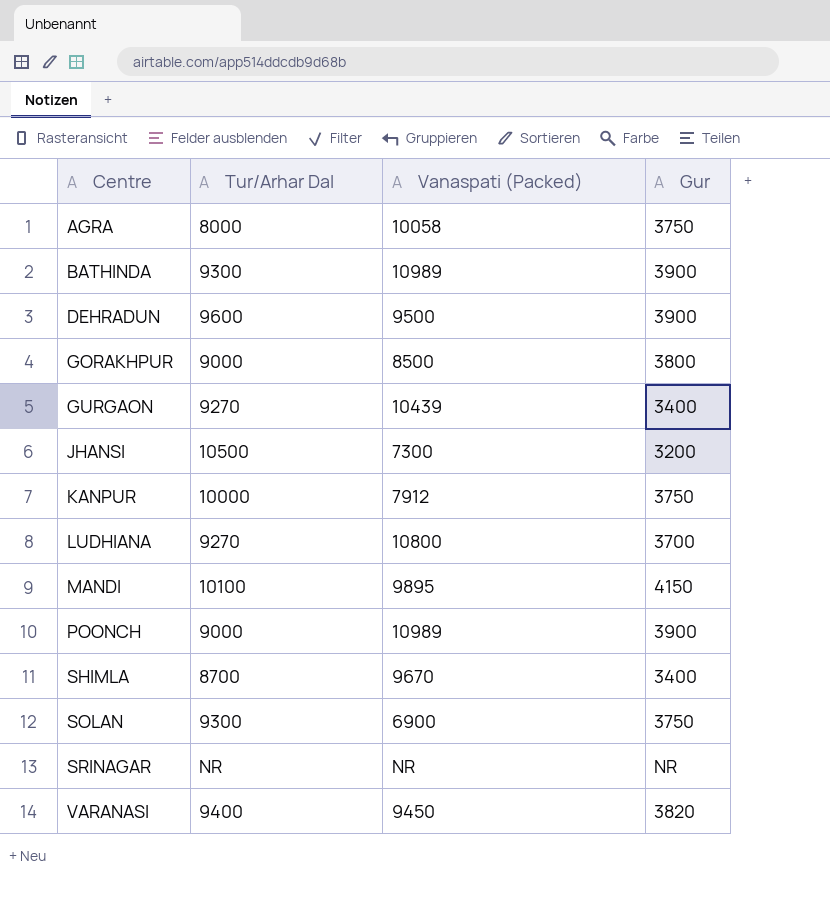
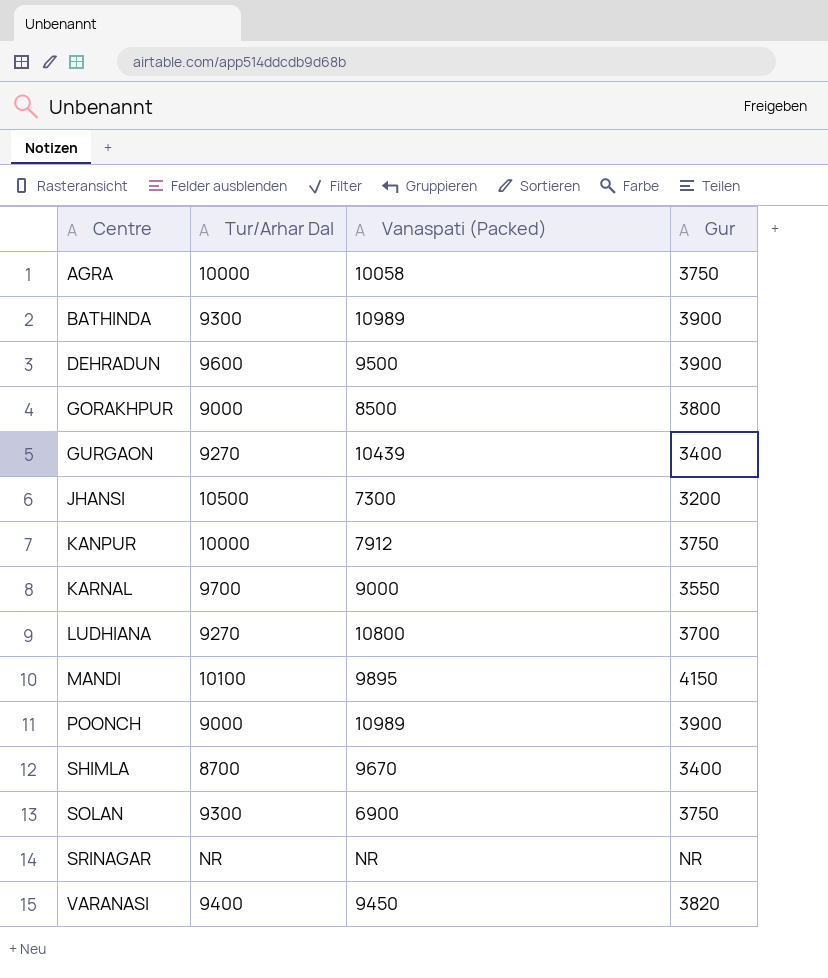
AGRA | Tur/Arhar Dal: 8000 -> 10000
row KARNAL: none -> 9700 | 9000 | 3550

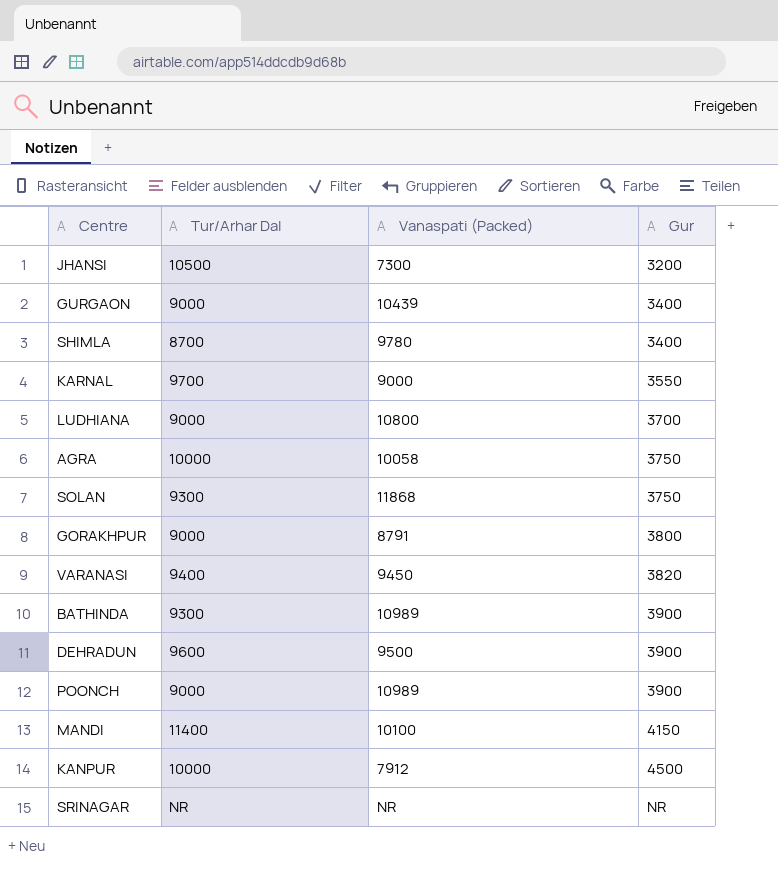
row order: Centre ascending -> Gur ascending
GURGAON | Tur/Arhar Dal: 9270 -> 9000
SHIMLA | Vanaspati (Packed): 9670 -> 9780
LUDHIANA | Tur/Arhar Dal: 9270 -> 9000
SOLAN | Vanaspati (Packed): 6900 -> 11868
GORAKHPUR | Vanaspati (Packed): 8500 -> 8791
MANDI | Tur/Arhar Dal: 10100 -> 11400
MANDI | Vanaspati (Packed): 9895 -> 10100
KANPUR | Gur: 3750 -> 4500

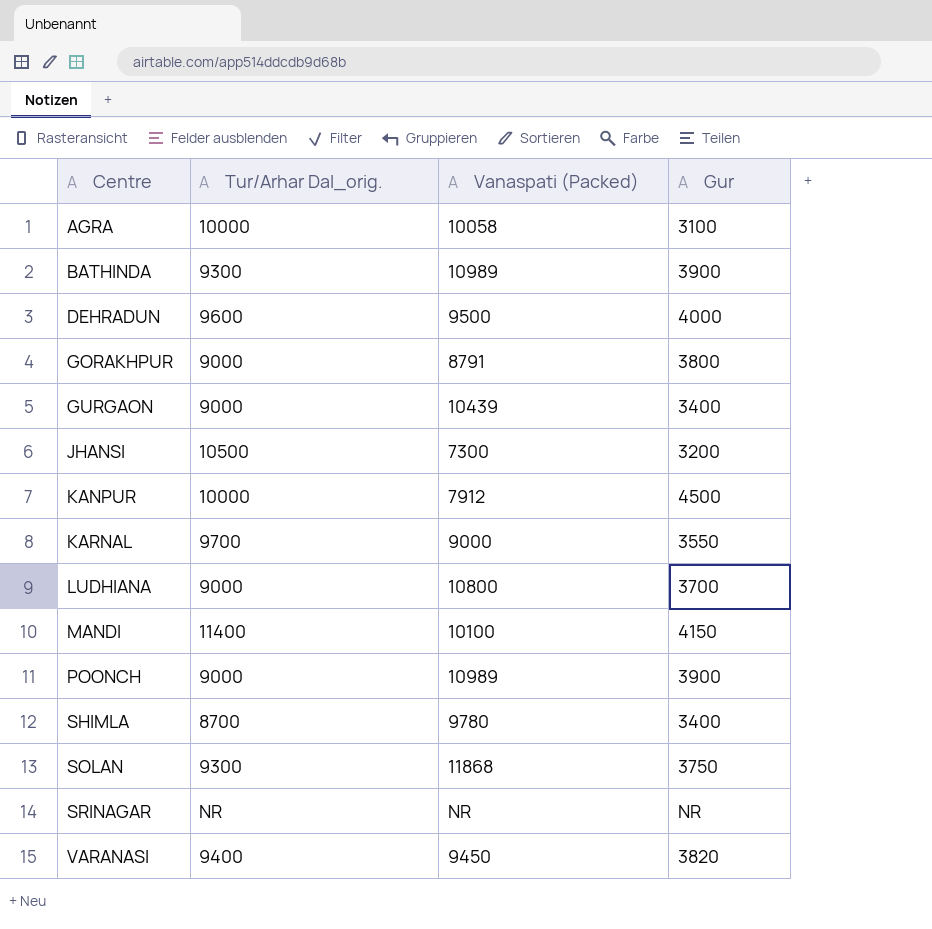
row order: Gur ascending -> Centre ascending
column name: Tur/Arhar Dal -> Tur/Arhar Dal_orig.
AGRA | Gur: 3750 -> 3100
DEHRADUN | Gur: 3900 -> 4000

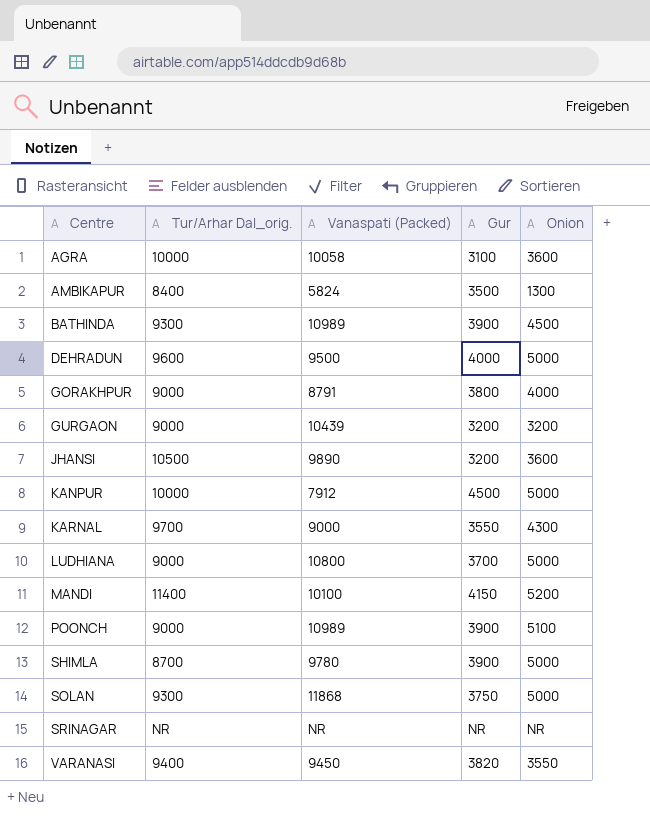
column Onion | position: none -> 5
row AMBIKAPUR: none -> 8400 | 5824 | 3500 | 1300
GURGAON | Gur: 3400 -> 3200
JHANSI | Vanaspati (Packed): 7300 -> 9890
SHIMLA | Gur: 3400 -> 3900

